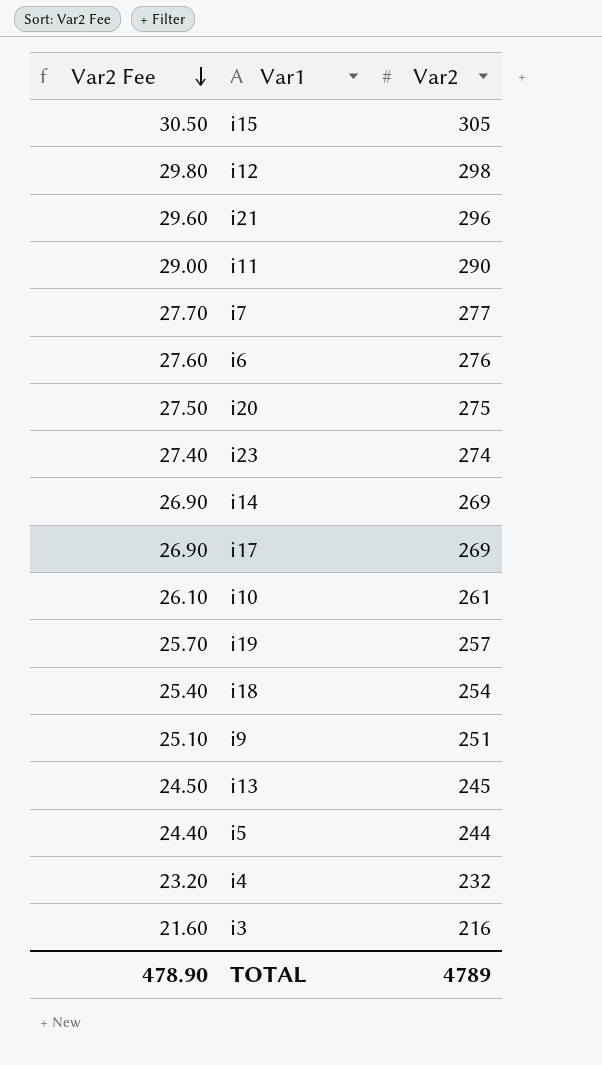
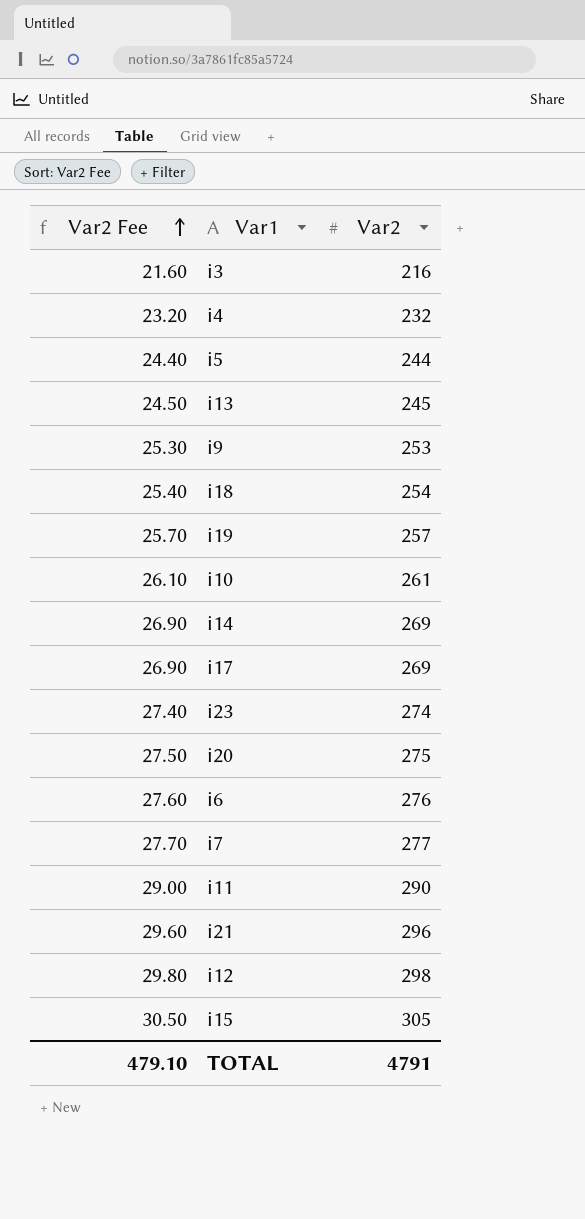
row order: Var2 Fee descending -> Var2 Fee ascending
i9 | Var2 Fee: 25.10 -> 25.30
i9 | Var2: 251 -> 253
TOTAL | Var2 Fee: 478.90 -> 479.10
TOTAL | Var2: 4789 -> 4791

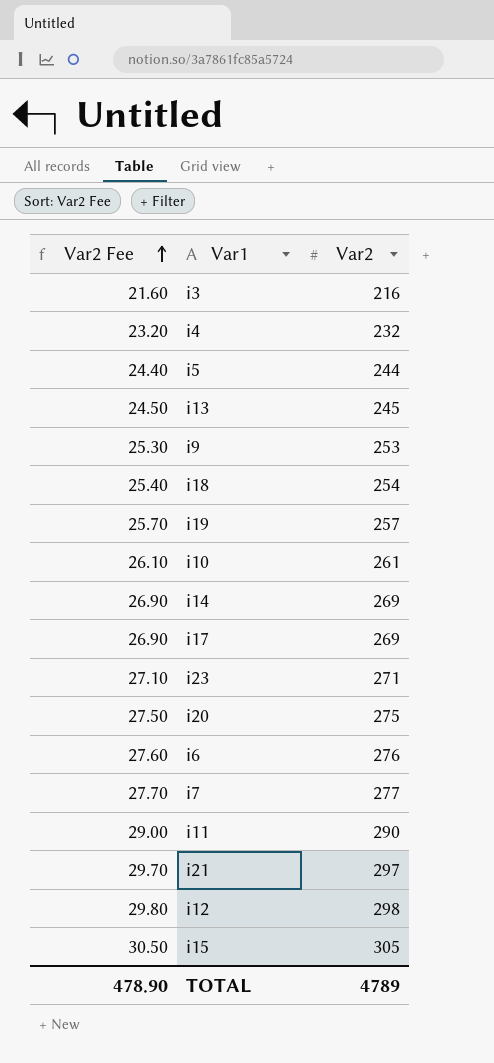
i23 | Var2 Fee: 27.40 -> 27.10
i23 | Var2: 274 -> 271
i21 | Var2 Fee: 29.60 -> 29.70
i21 | Var2: 296 -> 297
TOTAL | Var2 Fee: 479.10 -> 478.90
TOTAL | Var2: 4791 -> 4789

